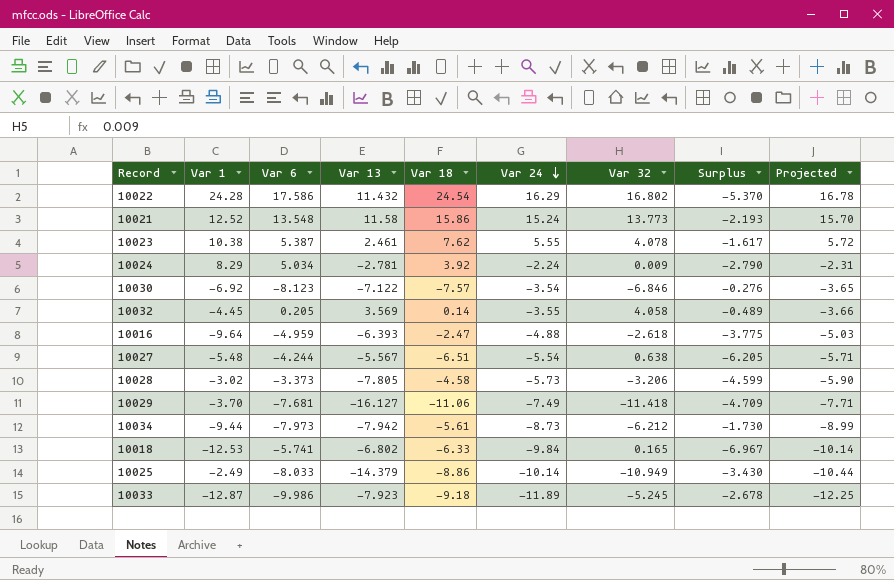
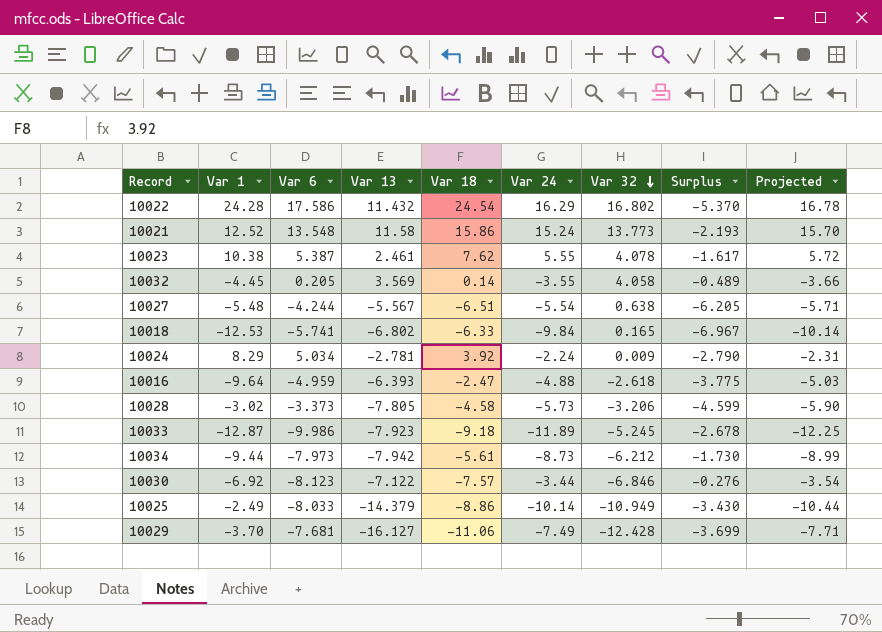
row order: Var 24 descending -> Var 32 descending
10030 | Var 24: -3.54 -> -3.44
10030 | Projected: -3.65 -> -3.54
10029 | Var 32: -11.418 -> -12.428
10029 | Surplus: -4.709 -> -3.699

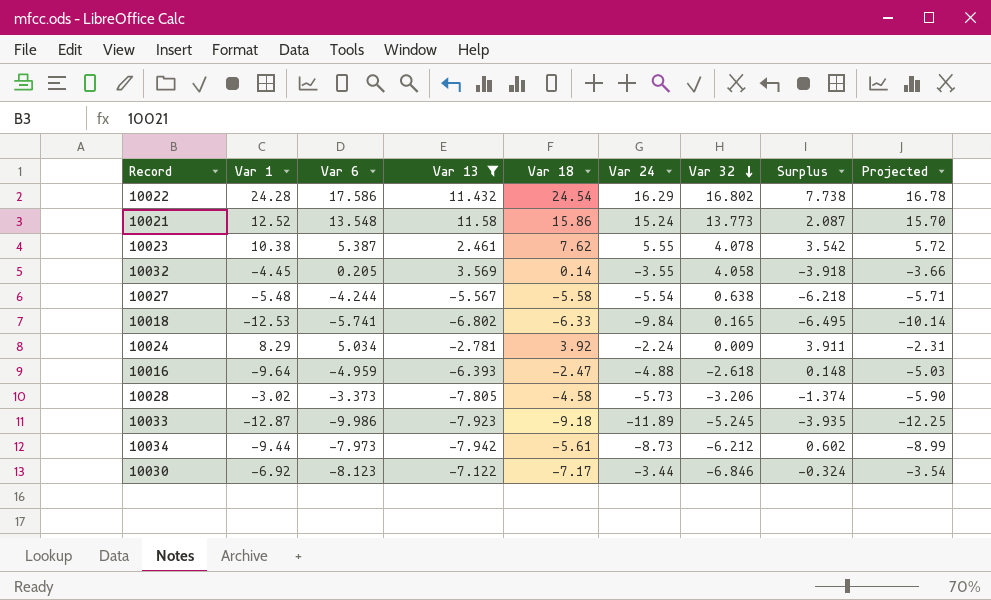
filter: none -> Var 13 >= -7.942
column Surplus | formula: [Var 13] - [Var 32] -> [Var 18] - [Var 32]
10027 | Var 18: -6.51 -> -5.58
10030 | Var 18: -7.57 -> -7.17

